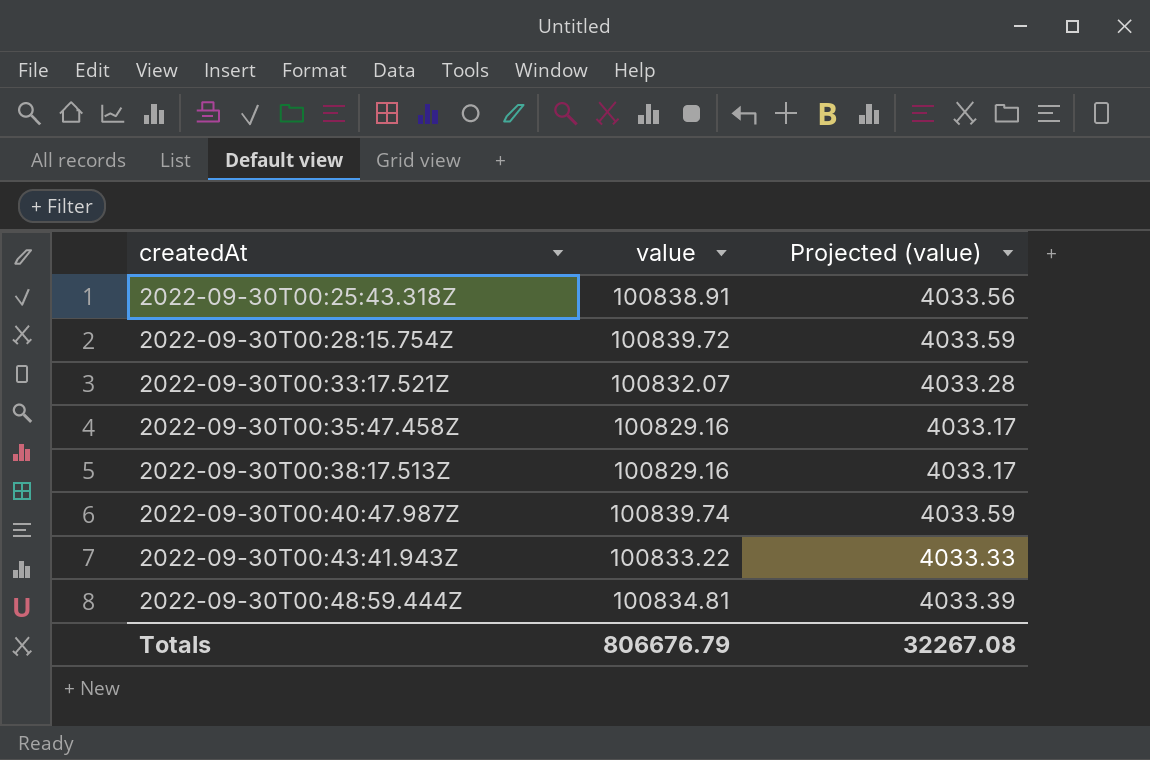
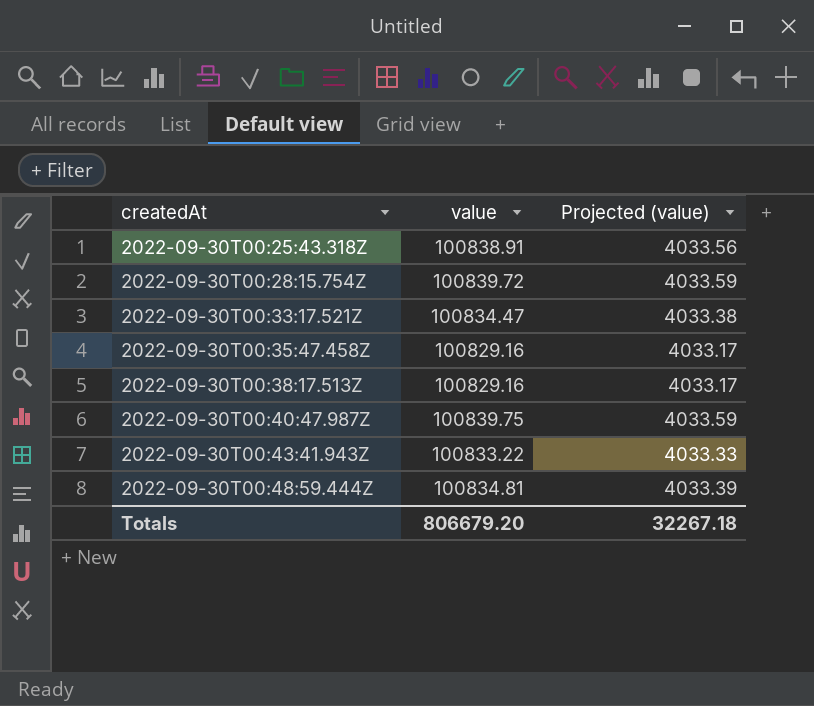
2022-09-30T00:33:17.521Z | value: 100832.07 -> 100834.47
2022-09-30T00:33:17.521Z | Projected (value): 4033.28 -> 4033.38
2022-09-30T00:40:47.987Z | value: 100839.74 -> 100839.75
Totals | value: 806676.79 -> 806679.20
Totals | Projected (value): 32267.08 -> 32267.18

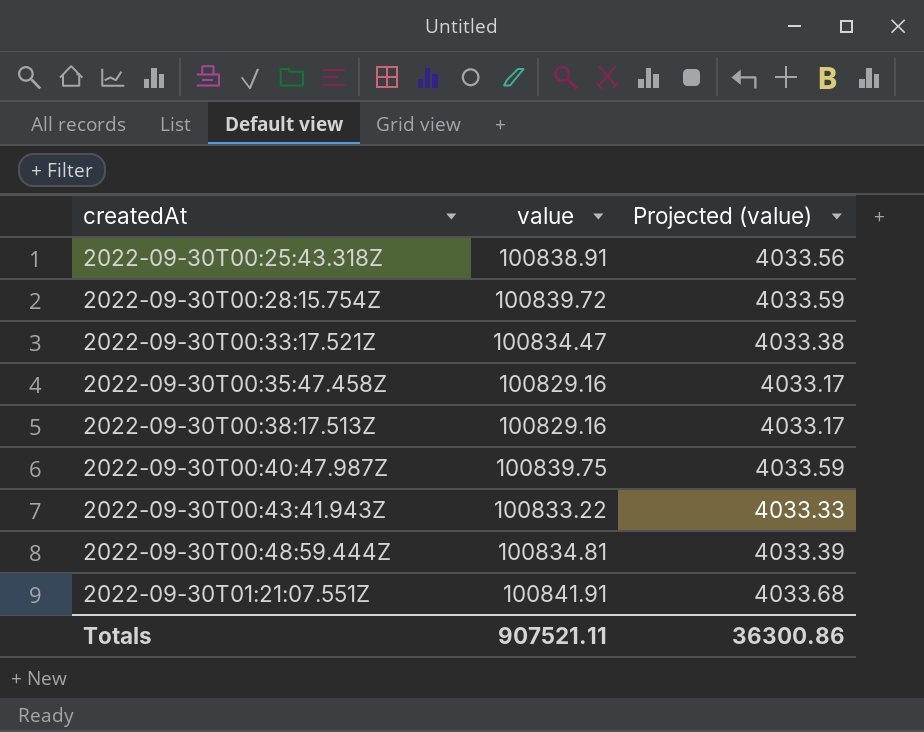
row 2022-09-30T01:21:07.551Z: none -> 100841.91 | 4033.68
Totals | value: 806679.20 -> 907521.11
Totals | Projected (value): 32267.18 -> 36300.86

